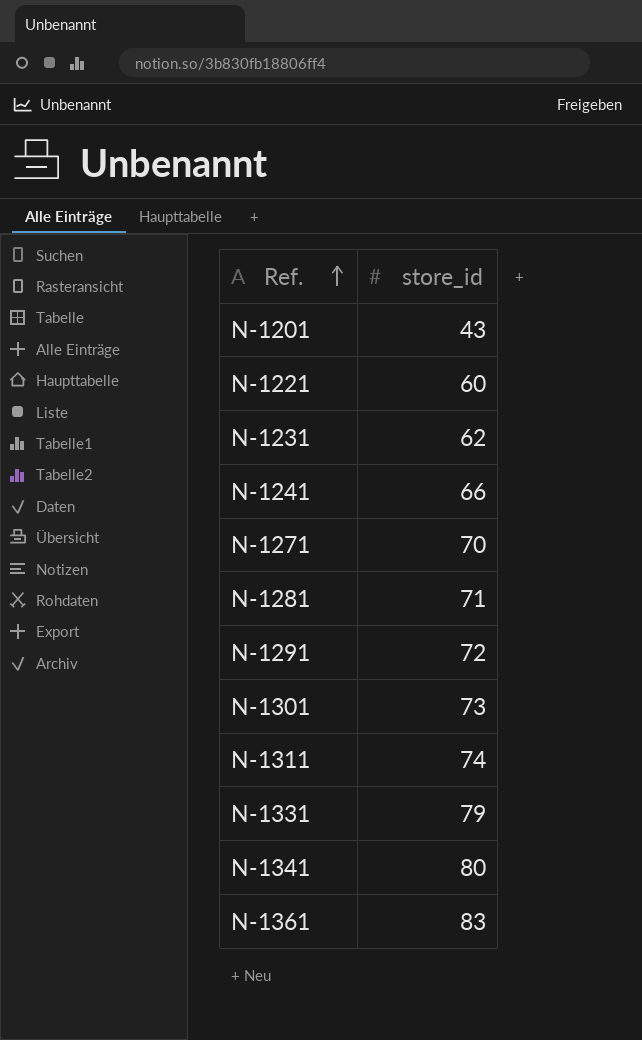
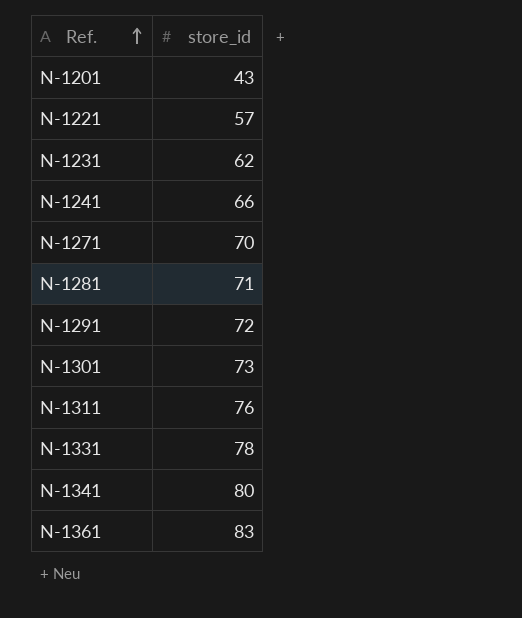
N-1221 | store_id: 60 -> 57
N-1311 | store_id: 74 -> 76
N-1331 | store_id: 79 -> 78

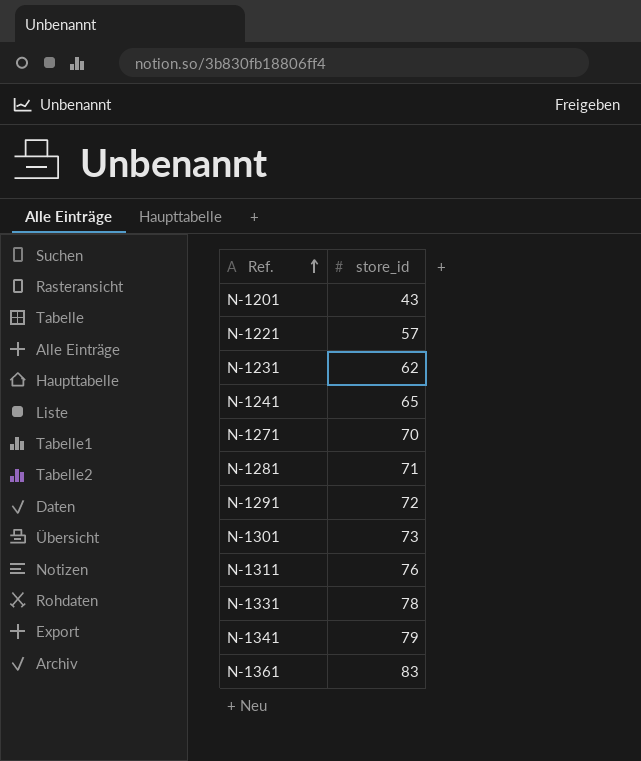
N-1241 | store_id: 66 -> 65
N-1341 | store_id: 80 -> 79

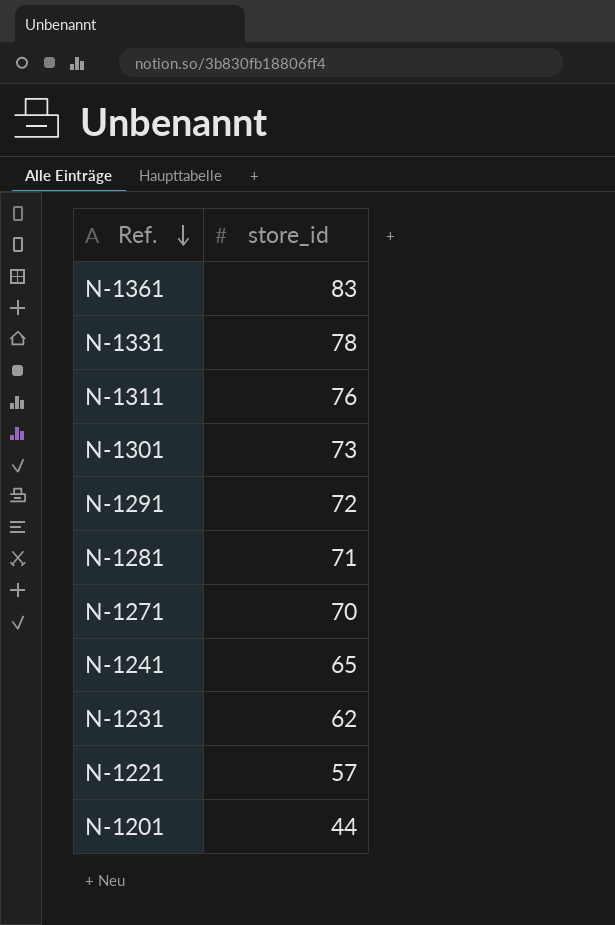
row order: Ref. ascending -> Ref. descending
row N-1341: 79 -> none
N-1201 | store_id: 43 -> 44

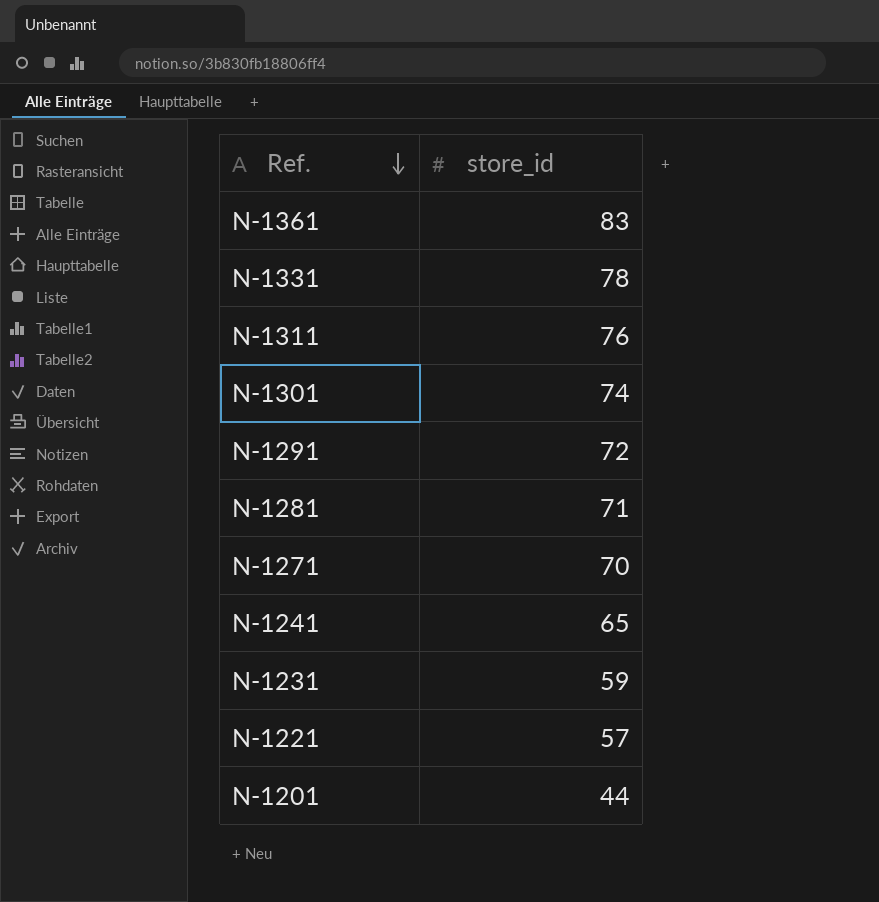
N-1301 | store_id: 73 -> 74
N-1231 | store_id: 62 -> 59

